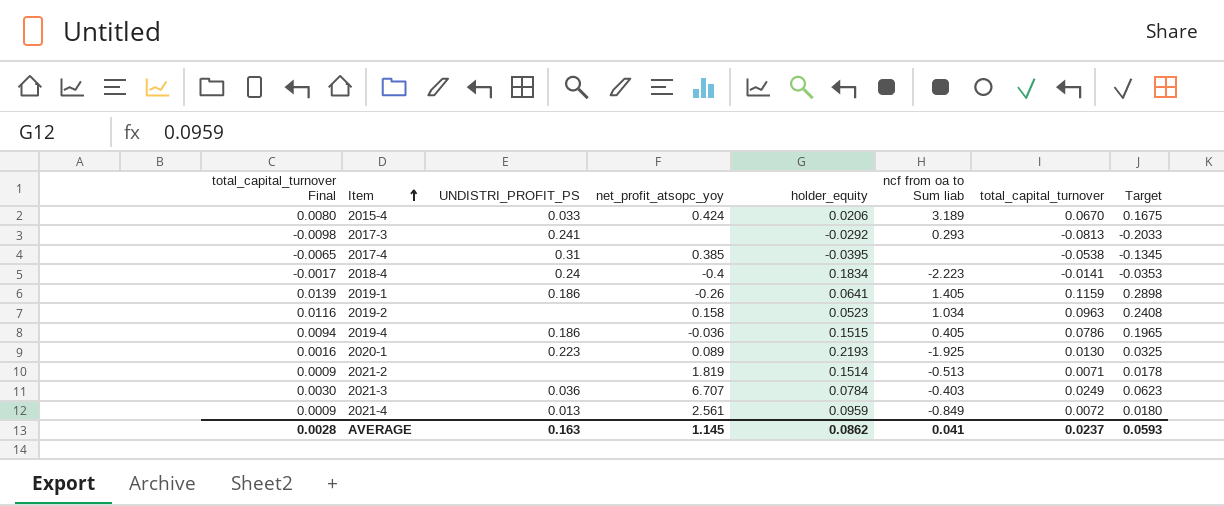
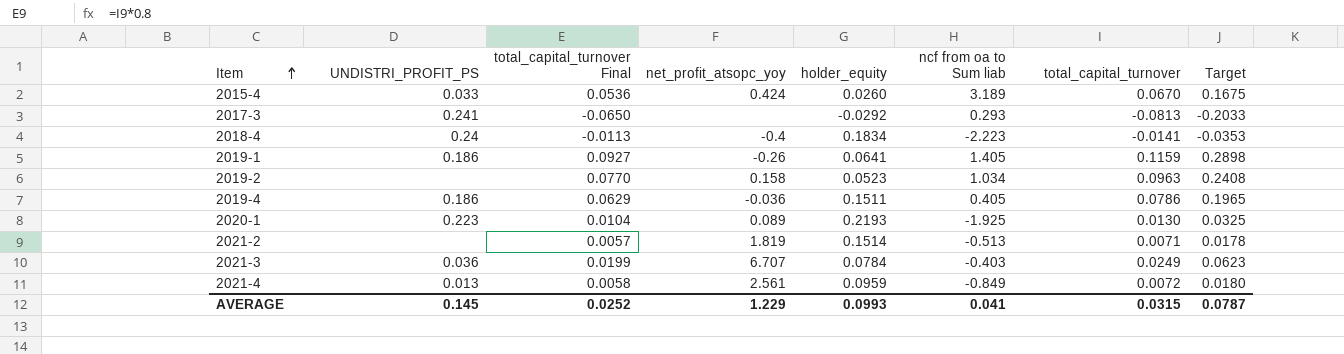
column total_capital_turnover Final | formula: [total_capital_turnover] * 0.12 -> [total_capital_turnover] * 0.8
column total_capital_turnover Final | position: 1 -> 3
row 2017-4: -0.0065 | 0.31 | 0.385 | -0.0395 | none | -0.0538 | -0.1345 -> none
2015-4 | holder_equity: 0.0206 -> 0.0260
2019-4 | holder_equity: 0.1515 -> 0.1511
AVERAGE | UNDISTRI_PROFIT_PS: 0.163 -> 0.145
AVERAGE | total_capital_turnover Final: 0.0028 -> 0.0252
AVERAGE | net_profit_atsopc_yoy: 1.145 -> 1.229
AVERAGE | holder_equity: 0.0862 -> 0.0993
AVERAGE | total_capital_turnover: 0.0237 -> 0.0315
AVERAGE | Target: 0.0593 -> 0.0787

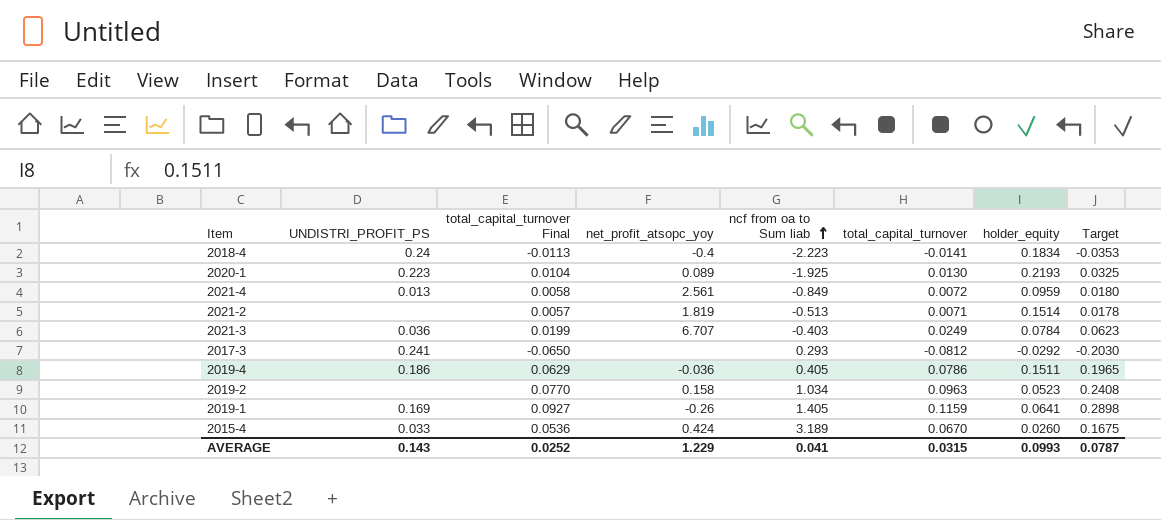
row order: Item ascending -> ncf from oa to Sum liab ascending
column holder_equity | position: 5 -> 7
2017-3 | total_capital_turnover: -0.0813 -> -0.0812
2017-3 | Target: -0.2033 -> -0.2030
2019-1 | UNDISTRI_PROFIT_PS: 0.186 -> 0.169
AVERAGE | UNDISTRI_PROFIT_PS: 0.145 -> 0.143

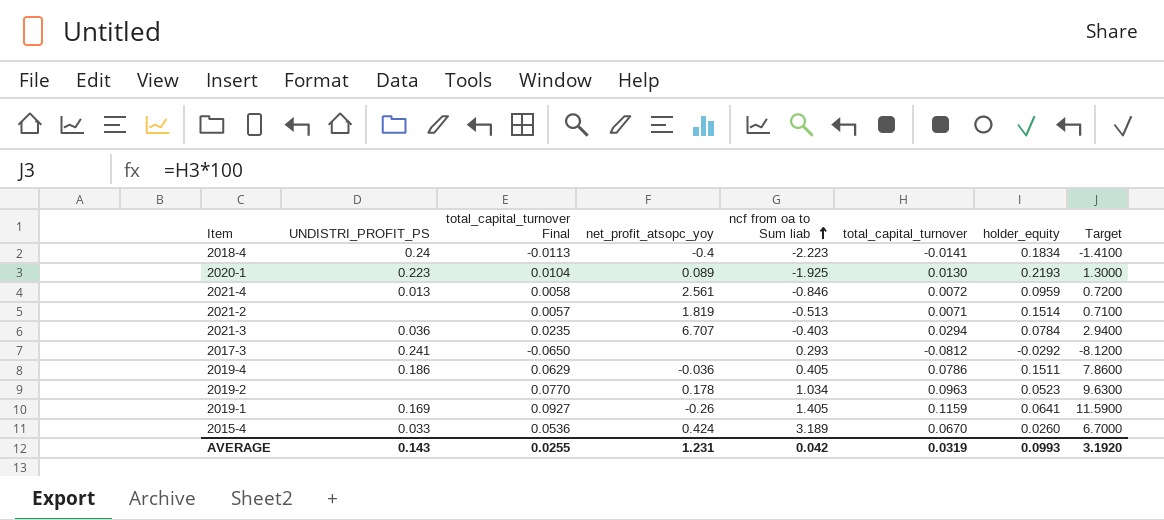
column Target | formula: [total_capital_turnover] * 2.5 -> [total_capital_turnover] * 100
2021-4 | ncf from oa to Sum liab: -0.849 -> -0.846
2021-3 | total_capital_turnover Final: 0.0199 -> 0.0235
2021-3 | total_capital_turnover: 0.0249 -> 0.0294
2019-2 | net_profit_atsopc_yoy: 0.158 -> 0.178
AVERAGE | total_capital_turnover Final: 0.0252 -> 0.0255
AVERAGE | net_profit_atsopc_yoy: 1.229 -> 1.231
AVERAGE | ncf from oa to Sum liab: 0.041 -> 0.042
AVERAGE | total_capital_turnover: 0.0315 -> 0.0319
AVERAGE | Target: 0.0787 -> 3.1920

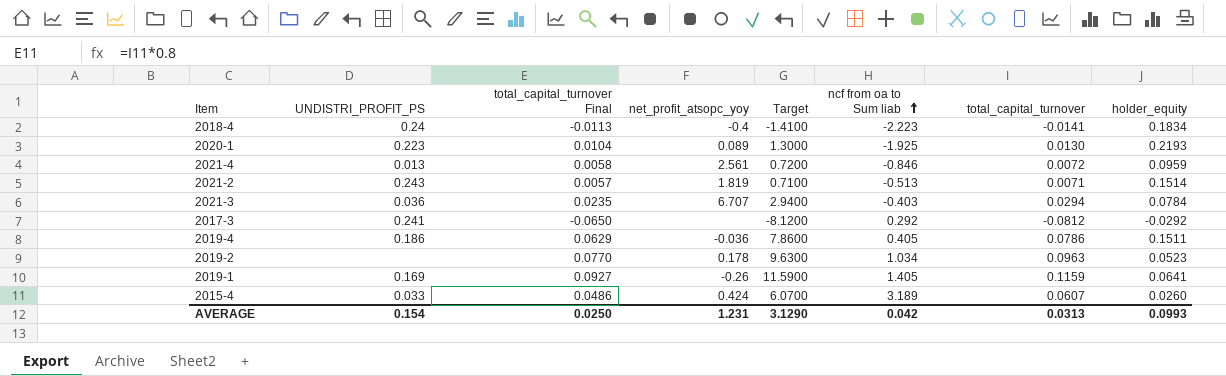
column Target | position: 8 -> 5
2021-2 | UNDISTRI_PROFIT_PS: none -> 0.243
2017-3 | ncf from oa to Sum liab: 0.293 -> 0.292
2015-4 | total_capital_turnover Final: 0.0536 -> 0.0486
2015-4 | Target: 6.7000 -> 6.0700
2015-4 | total_capital_turnover: 0.0670 -> 0.0607
AVERAGE | UNDISTRI_PROFIT_PS: 0.143 -> 0.154
AVERAGE | total_capital_turnover Final: 0.0255 -> 0.0250
AVERAGE | Target: 3.1920 -> 3.1290
AVERAGE | total_capital_turnover: 0.0319 -> 0.0313

